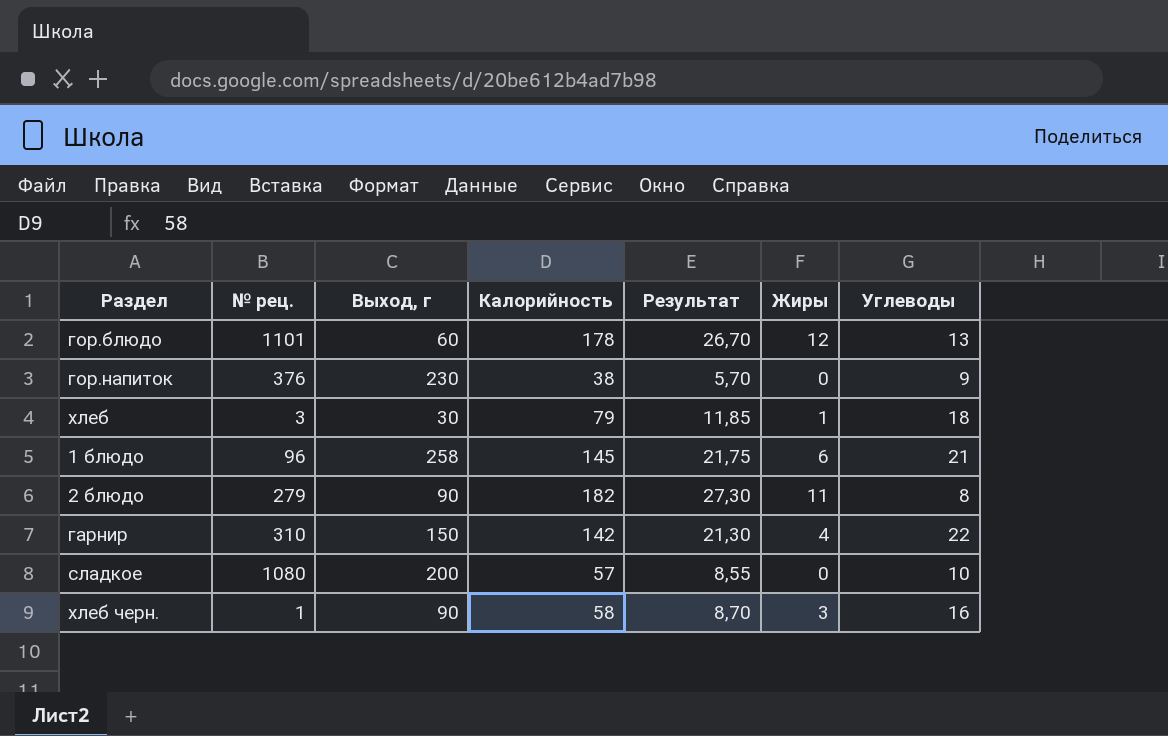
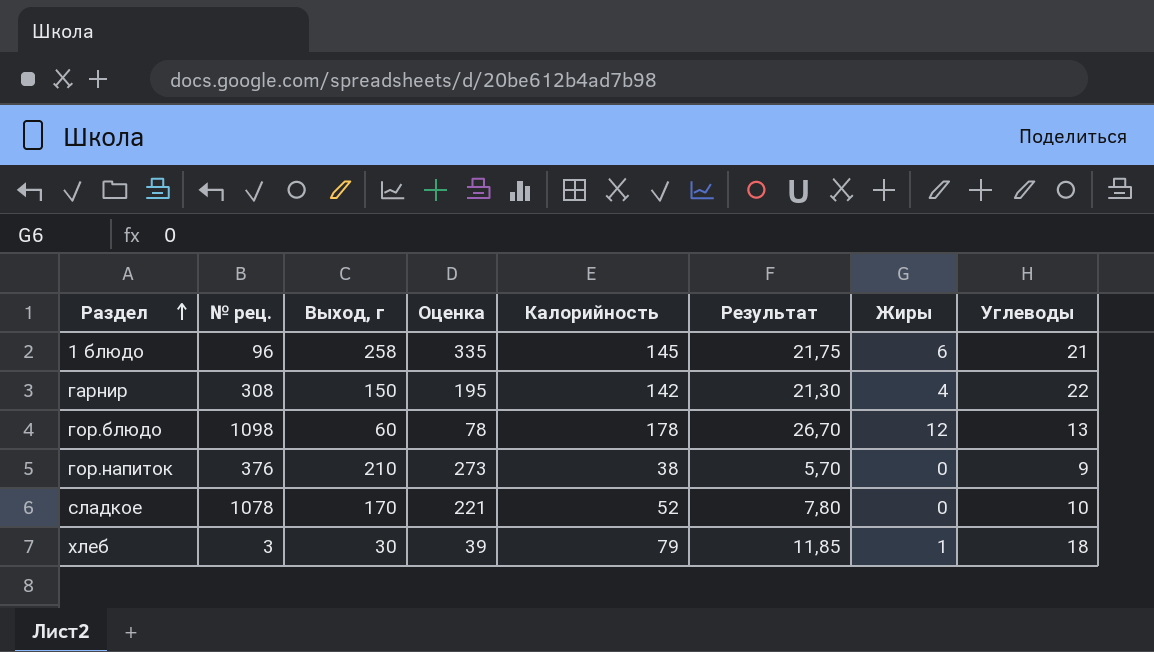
row order: none -> Раздел ascending
column Оценка | formula: none -> [Выход, г] * 1,3
row 2 блюдо: 279 | 90 | 182 | 27,30 | 11 | 8 -> none
row хлеб черн.: 1 | 90 | 58 | 8,70 | 3 | 16 -> none
гарнир | № рец.: 310 -> 308
гор.блюдо | № рец.: 1101 -> 1098
гор.напиток | Выход, г: 230 -> 210
сладкое | № рец.: 1080 -> 1078
сладкое | Выход, г: 200 -> 170
сладкое | Калорийность: 57 -> 52
сладкое | Результат: 8,55 -> 7,80

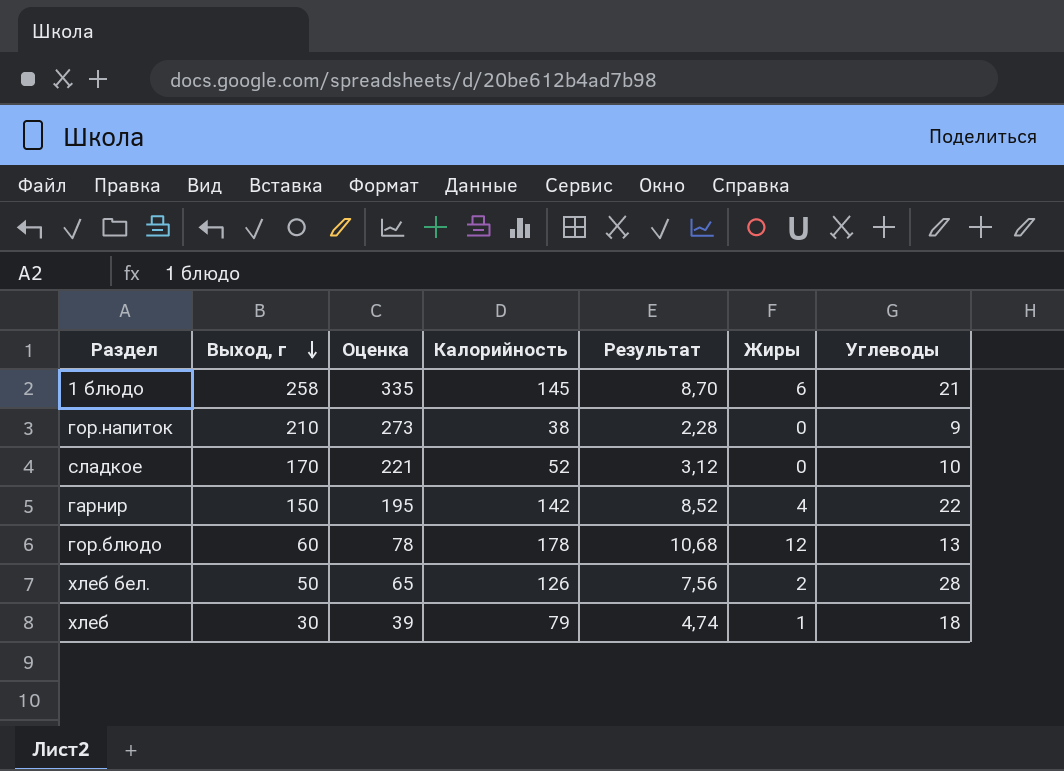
row order: Раздел ascending -> Выход, г descending
column № рец. | position: 2 -> none
column Результат | formula: [Калорийность] * 0,15 -> [Калорийность] * 0,06
row хлеб бел.: none -> 50 | 65 | 126 | 7,56 | 2 | 28

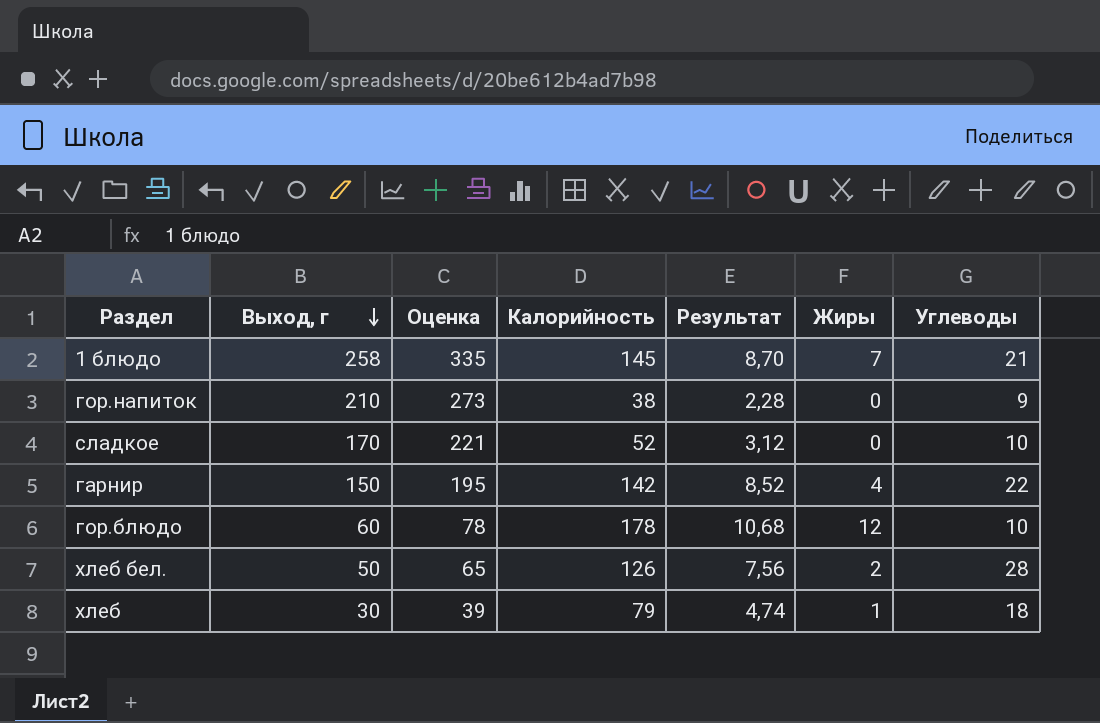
1 блюдо | Жиры: 6 -> 7
гор.блюдо | Углеводы: 13 -> 10

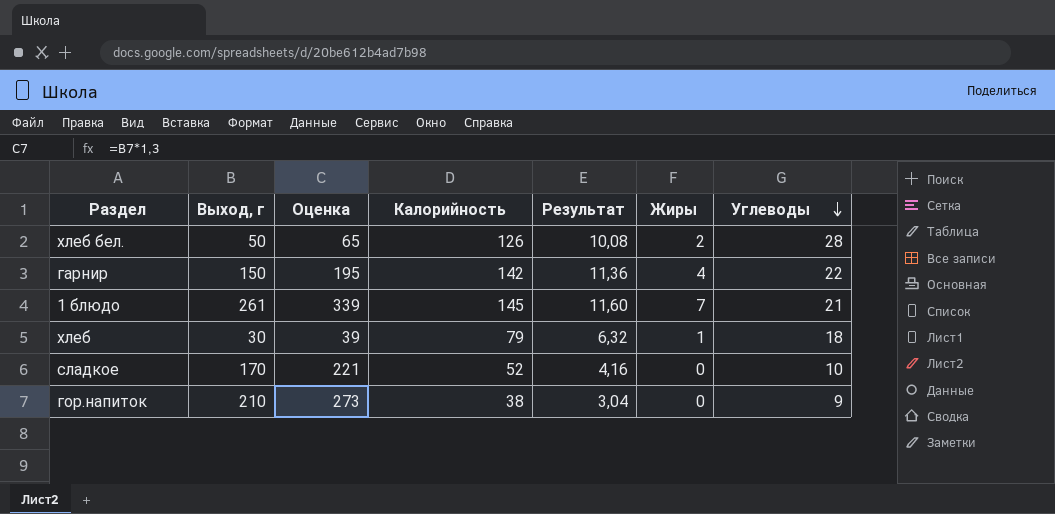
row order: Выход, г descending -> Углеводы descending
column Результат | formula: [Калорийность] * 0,06 -> [Калорийность] * 0,08
row гор.блюдо: 60 | 78 | 178 | 10,68 | 12 | 10 -> none
1 блюдо | Выход, г: 258 -> 261
1 блюдо | Оценка: 335 -> 339

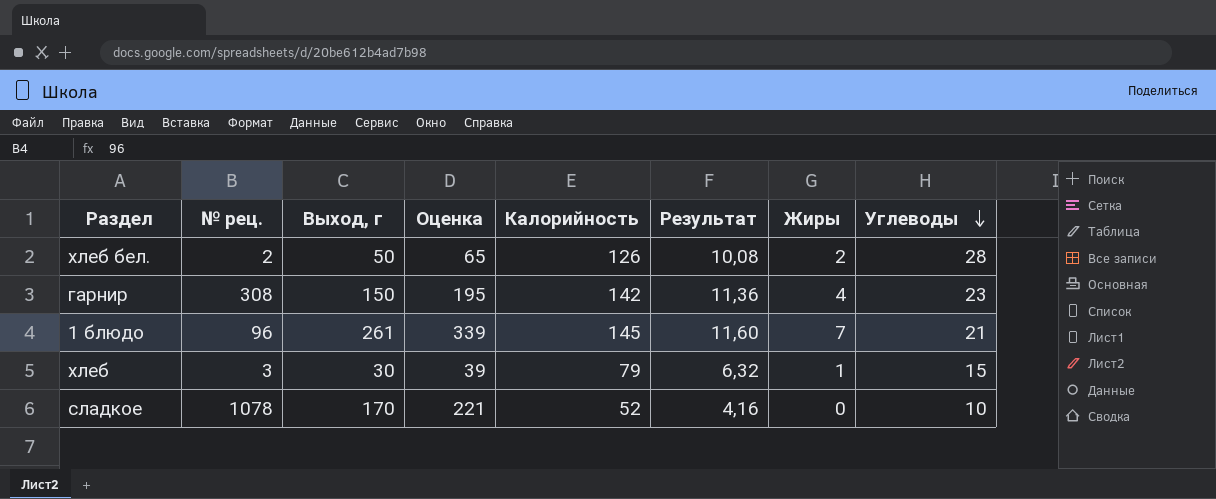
column № рец. | position: none -> 2
row гор.напиток: 210 | 273 | 38 | 3,04 | 0 | 9 -> none
гарнир | Углеводы: 22 -> 23
хлеб | Углеводы: 18 -> 15

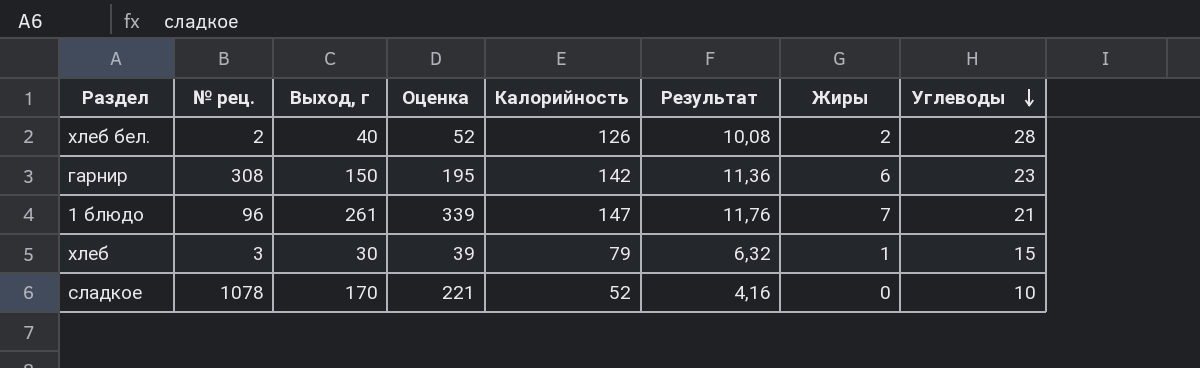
хлеб бел. | Выход, г: 50 -> 40
хлеб бел. | Оценка: 65 -> 52
гарнир | Жиры: 4 -> 6
1 блюдо | Калорийность: 145 -> 147
1 блюдо | Результат: 11,60 -> 11,76

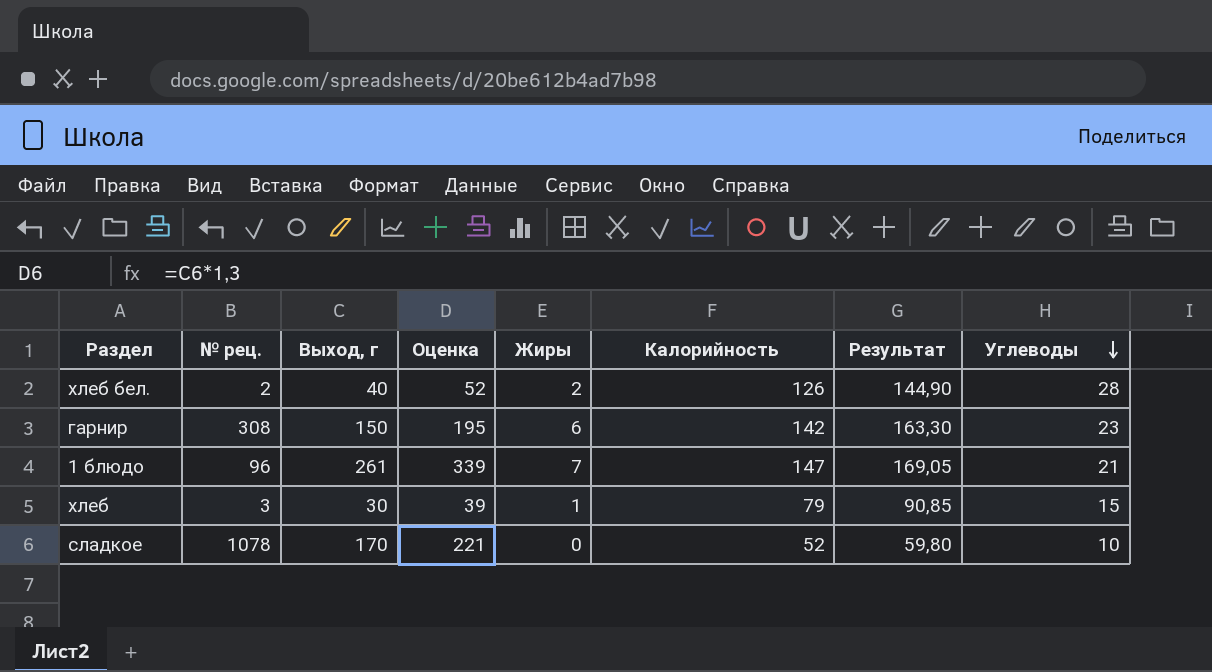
column Жиры | position: 7 -> 5
column Результат | formula: [Калорийность] * 0,08 -> [Калорийность] * 1,15

